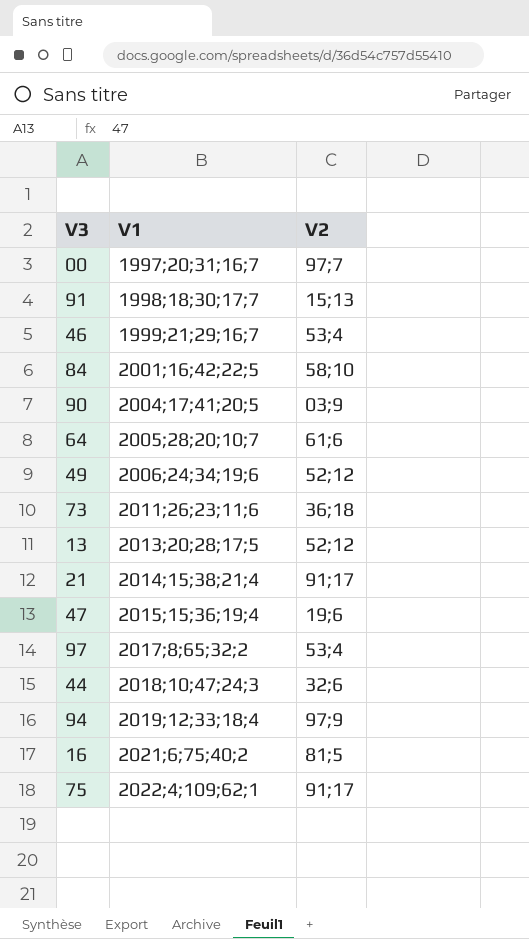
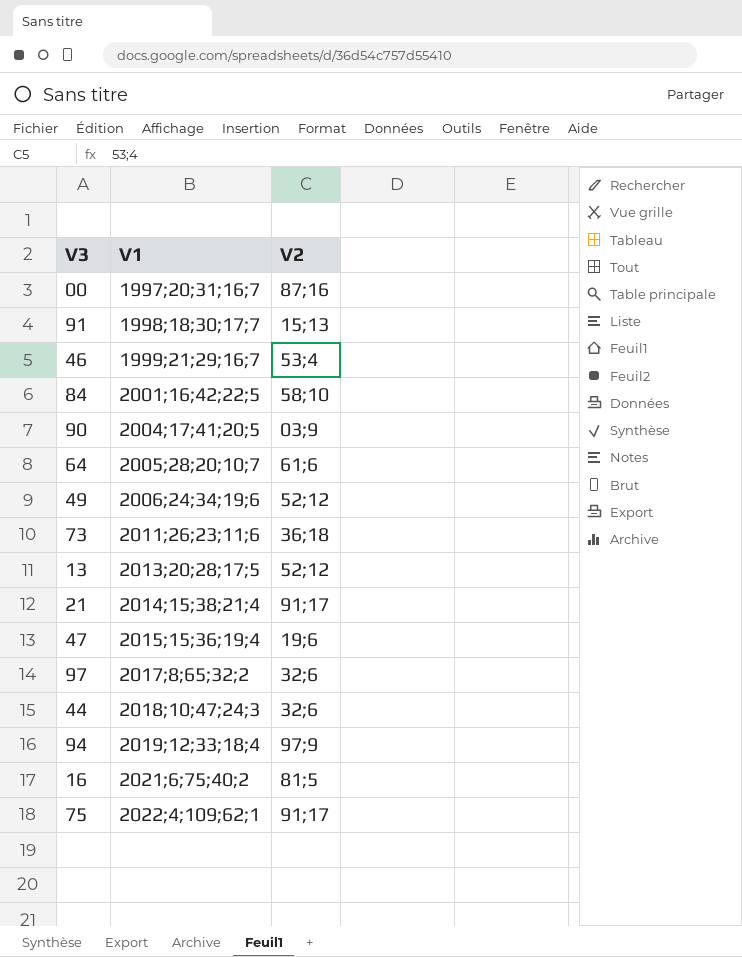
00 | V2: 97;7 -> 87;16
97 | V2: 53;4 -> 32;6

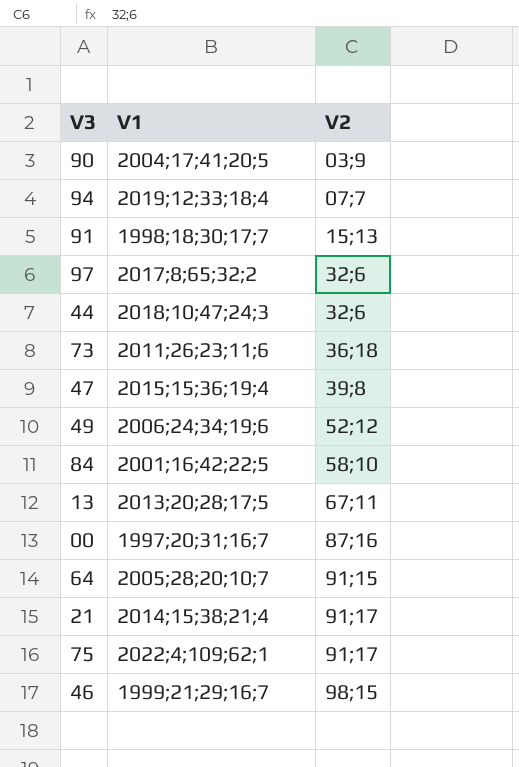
row order: V1 ascending -> V2 ascending
row 16: 2021;6;75;40;2 | 81;5 -> none
94 | V2: 97;9 -> 07;7
47 | V2: 19;6 -> 39;8
13 | V2: 52;12 -> 67;11
64 | V2: 61;6 -> 91;15
46 | V2: 53;4 -> 98;15

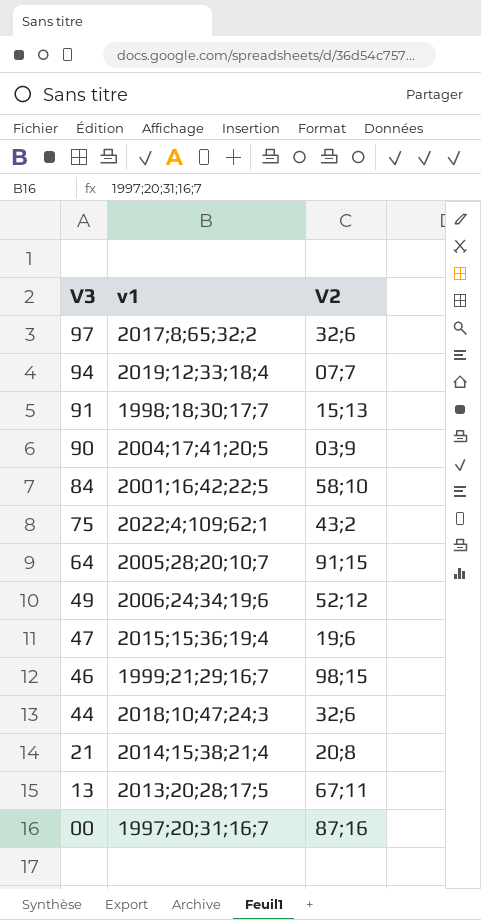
row order: V2 ascending -> V3 descending
column name: V1 -> v1
row 73: 2011;26;23;11;6 | 36;18 -> none
75 | V2: 91;17 -> 43;2
47 | V2: 39;8 -> 19;6
21 | V2: 91;17 -> 20;8

